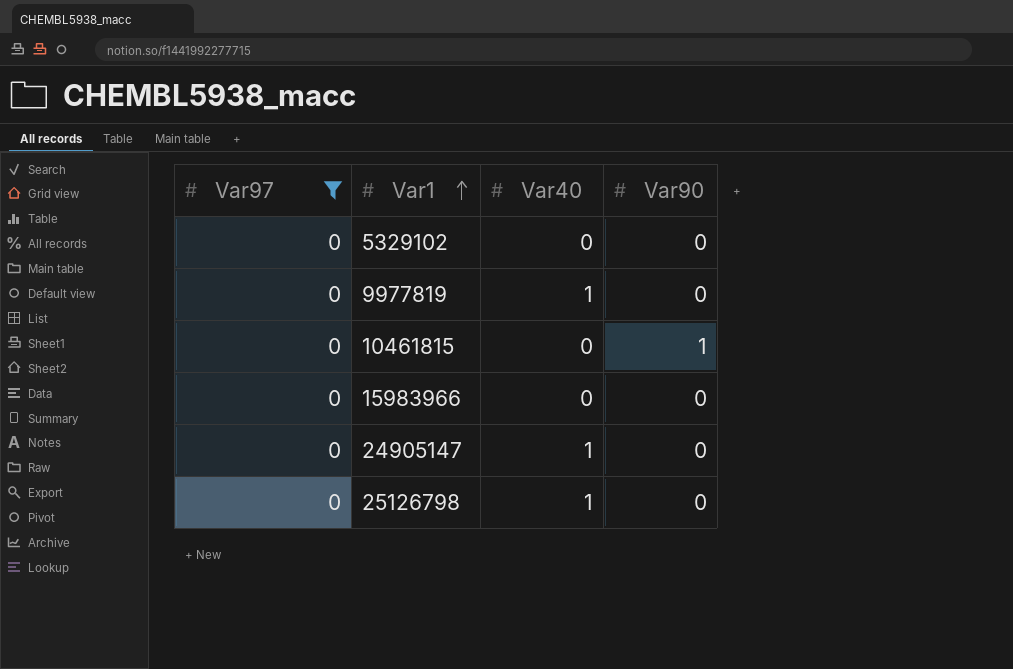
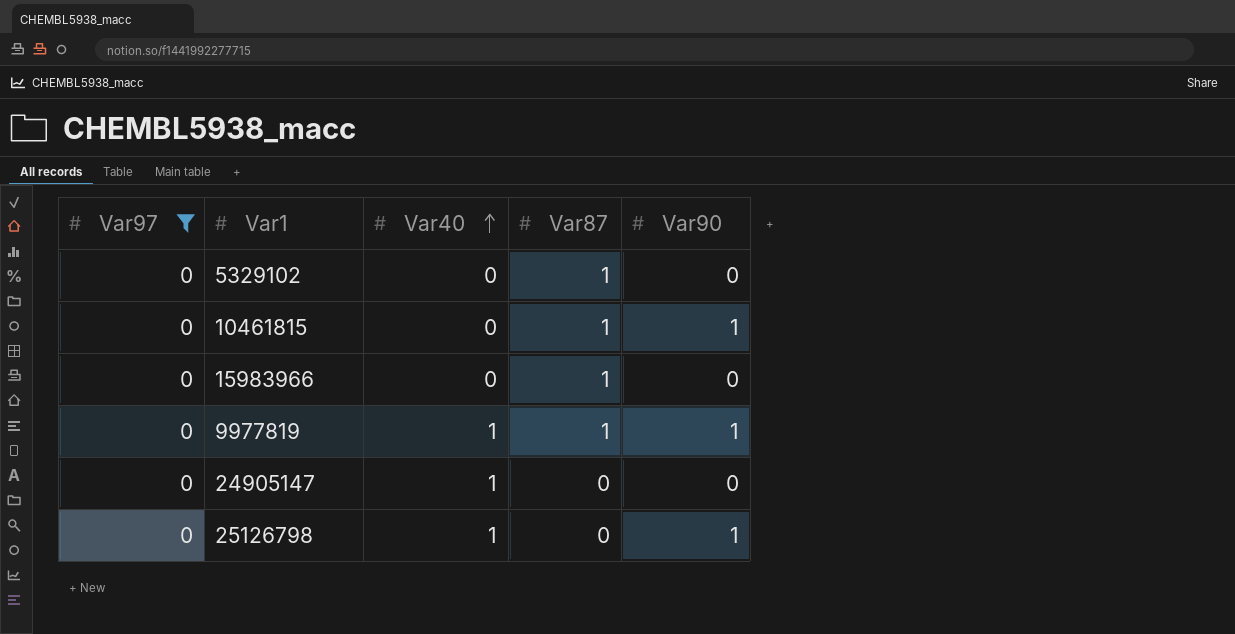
row order: Var1 ascending -> Var40 ascending
column Var87 | position: none -> 4
9977819 | Var90: 0 -> 1
25126798 | Var90: 0 -> 1

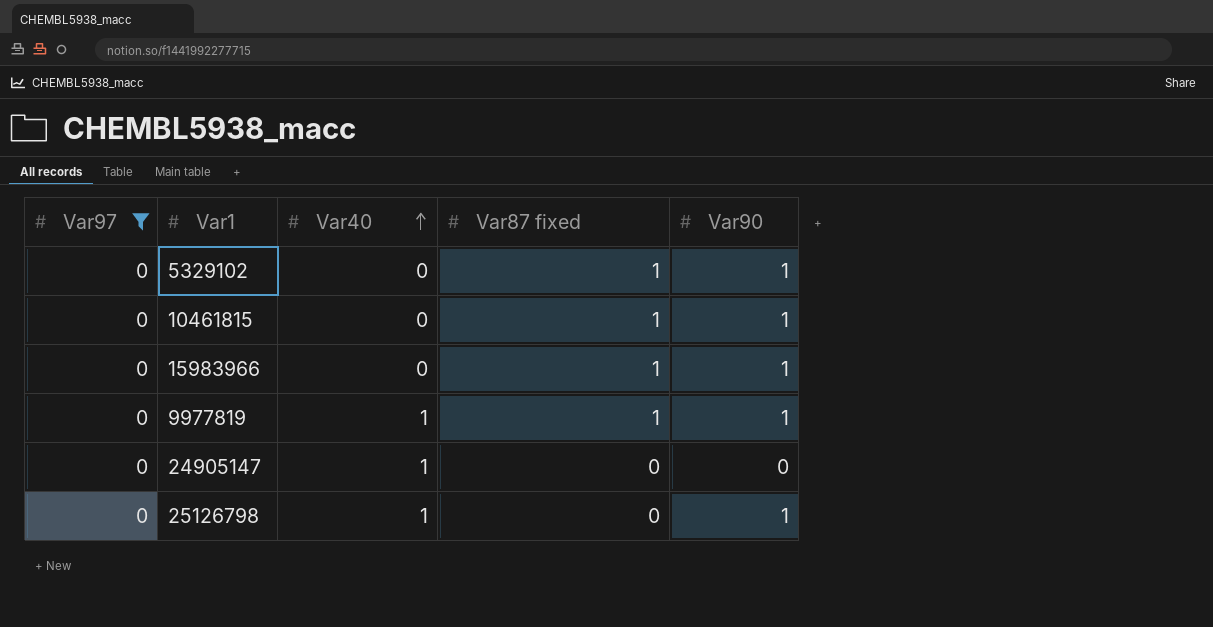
column name: Var87 -> Var87 fixed
5329102 | Var90: 0 -> 1
15983966 | Var90: 0 -> 1

